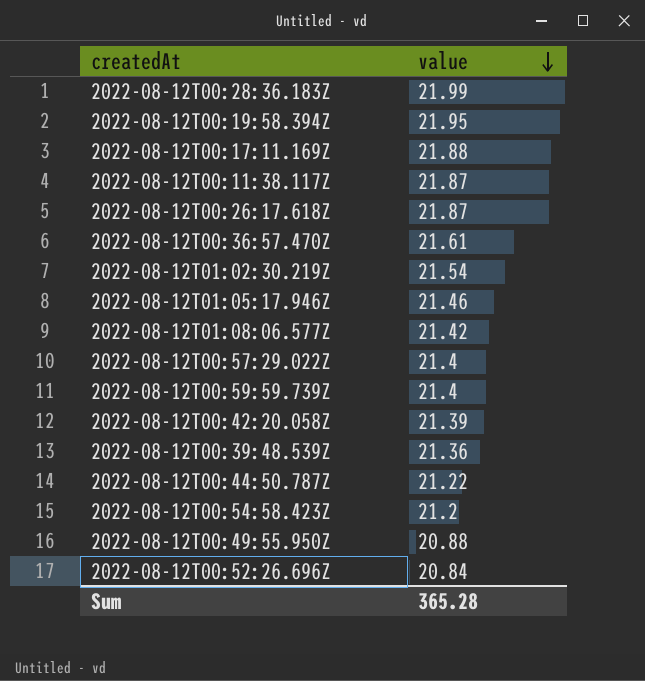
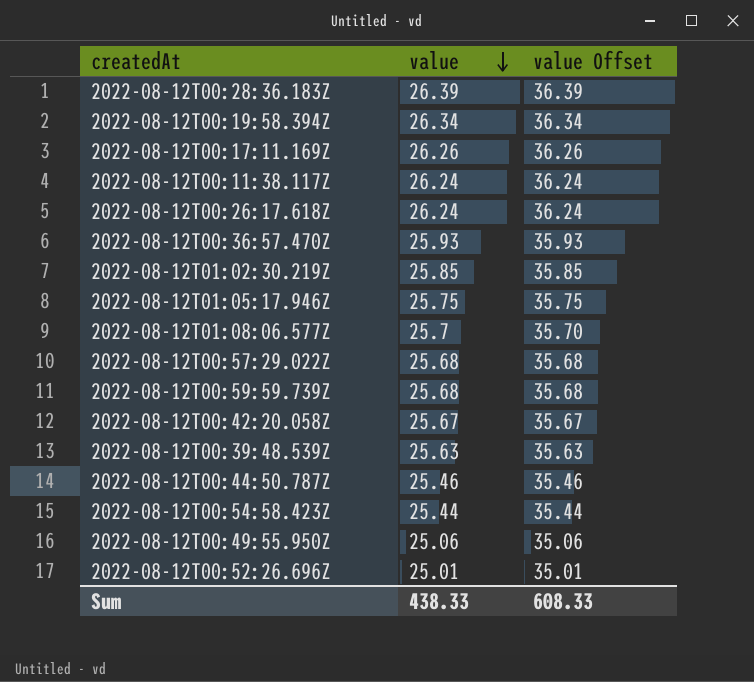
column value Offset | formula: none -> [value] + 10
2022-08-12T00:28:36.183Z | value: 21.99 -> 26.39
2022-08-12T00:19:58.394Z | value: 21.95 -> 26.34
2022-08-12T00:17:11.169Z | value: 21.88 -> 26.26
2022-08-12T00:11:38.117Z | value: 21.87 -> 26.24
2022-08-12T00:26:17.618Z | value: 21.87 -> 26.24
2022-08-12T00:36:57.470Z | value: 21.61 -> 25.93
2022-08-12T01:02:30.219Z | value: 21.54 -> 25.85
2022-08-12T01:05:17.946Z | value: 21.46 -> 25.75
2022-08-12T01:08:06.577Z | value: 21.42 -> 25.7
2022-08-12T00:57:29.022Z | value: 21.4 -> 25.68
2022-08-12T00:59:59.739Z | value: 21.4 -> 25.68
2022-08-12T00:42:20.058Z | value: 21.39 -> 25.67
2022-08-12T00:39:48.539Z | value: 21.36 -> 25.63
2022-08-12T00:44:50.787Z | value: 21.22 -> 25.46
2022-08-12T00:54:58.423Z | value: 21.2 -> 25.44
2022-08-12T00:49:55.950Z | value: 20.88 -> 25.06
2022-08-12T00:52:26.696Z | value: 20.84 -> 25.01
Sum | value: 365.28 -> 438.33

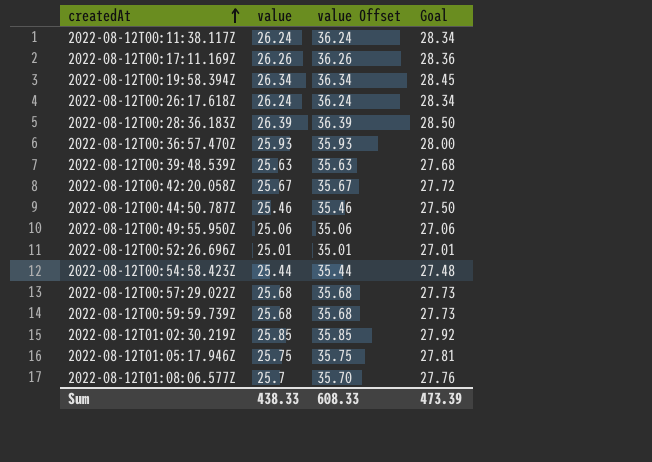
row order: value descending -> createdAt ascending
column Goal | formula: none -> [value] * 1.08

